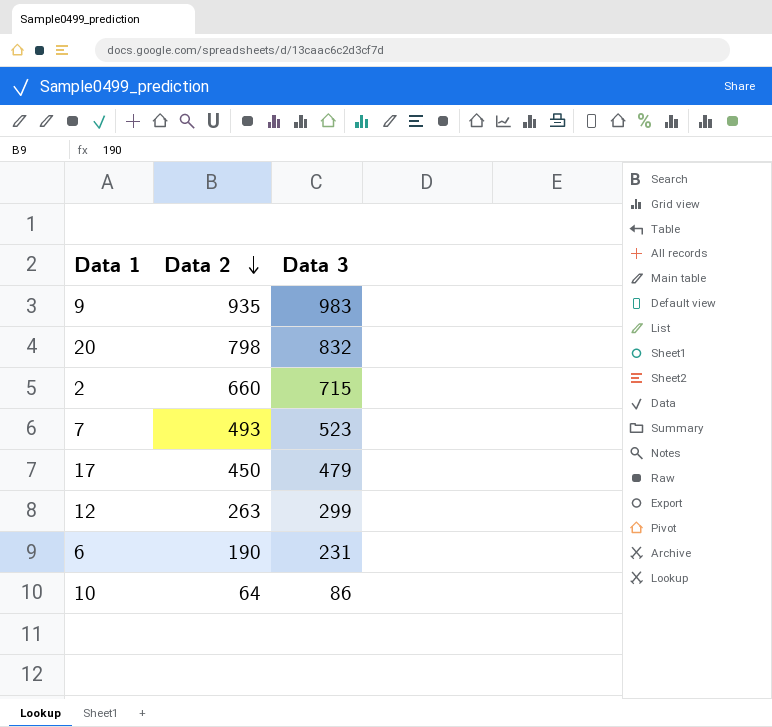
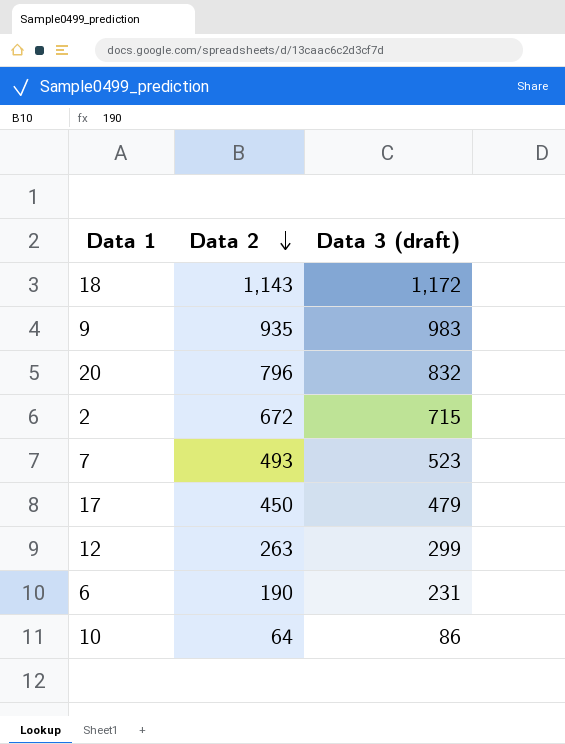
column name: Data 3 -> Data 3 (draft)
row 18: none -> 1,143 | 1,172
20 | Data 2: 798 -> 796
2 | Data 2: 660 -> 672

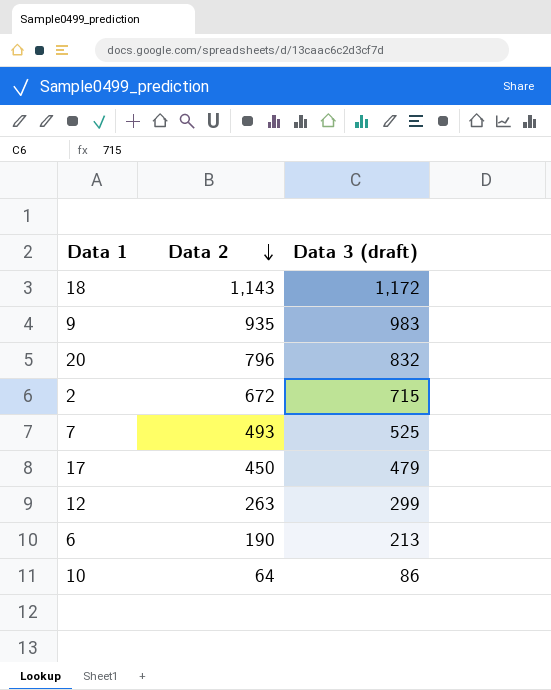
7 | Data 3 (draft): 523 -> 525
6 | Data 3 (draft): 231 -> 213

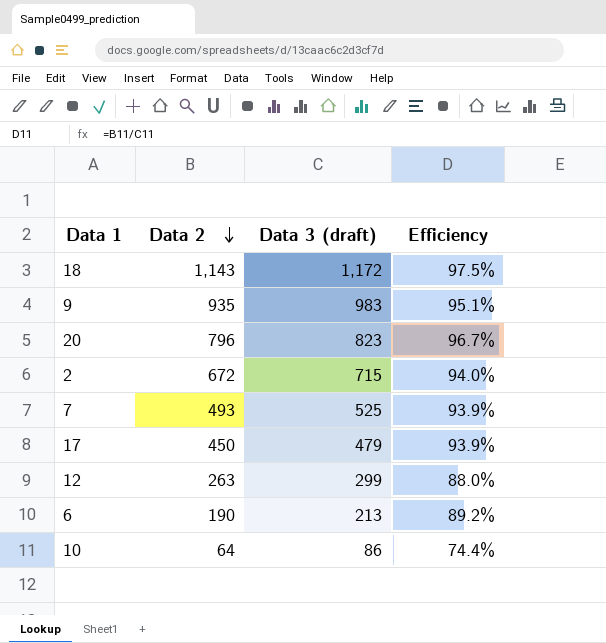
column Efficiency | formula: none -> [Data 2] / [Data 3 (draft)]
20 | Data 3 (draft): 832 -> 823

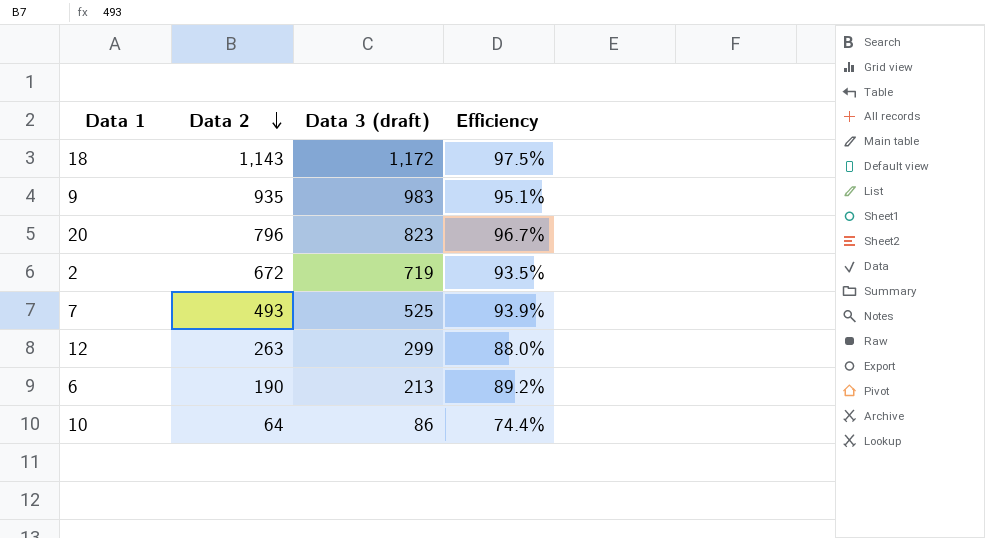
row 17: 450 | 479 | 93.9% -> none
2 | Data 3 (draft): 715 -> 719
2 | Efficiency: 94.0% -> 93.5%

